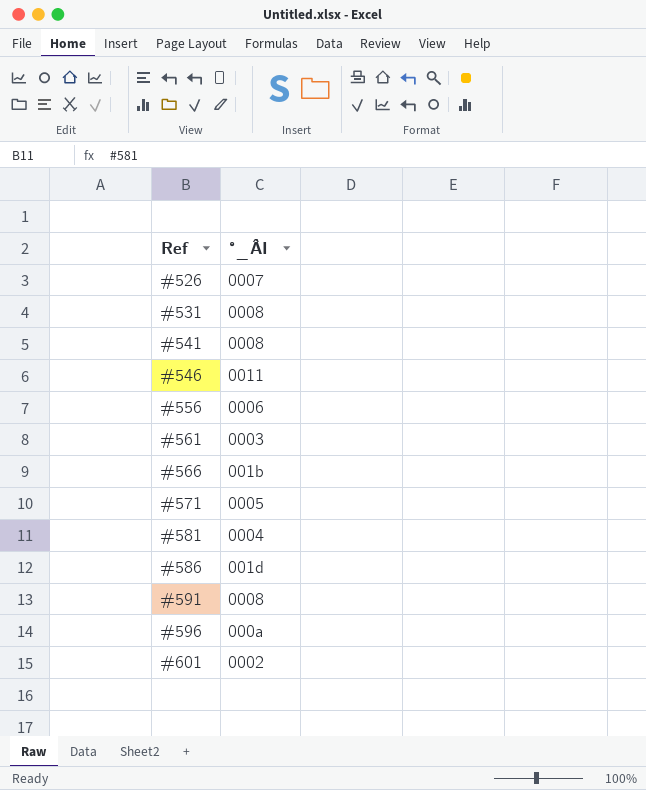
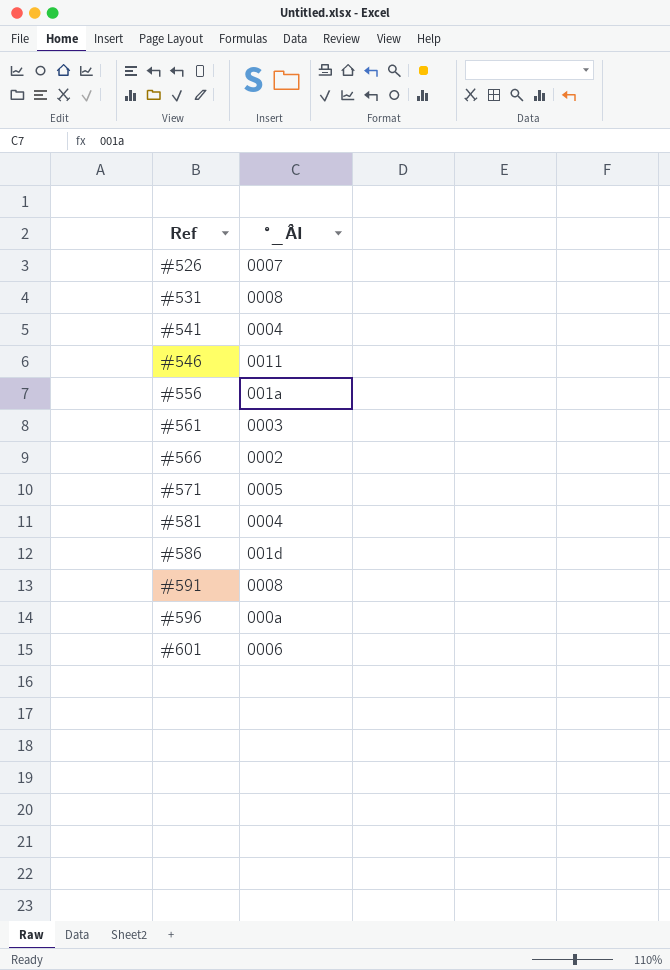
#541 | °_ÂI: 0008 -> 0004
#556 | °_ÂI: 0006 -> 001a
#566 | °_ÂI: 001b -> 0002
#601 | °_ÂI: 0002 -> 0006

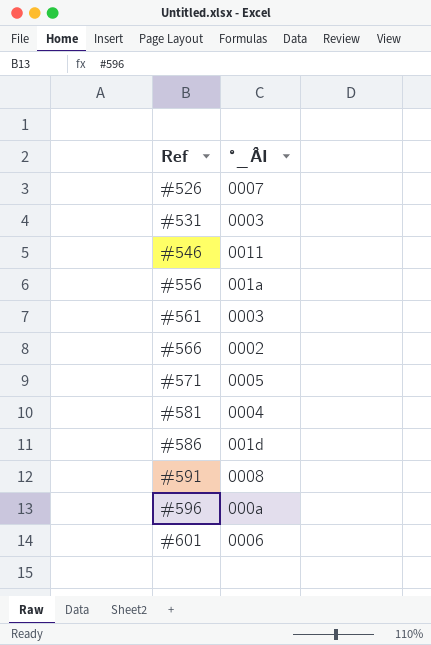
row #541: 0004 -> none
#531 | °_ÂI: 0008 -> 0003

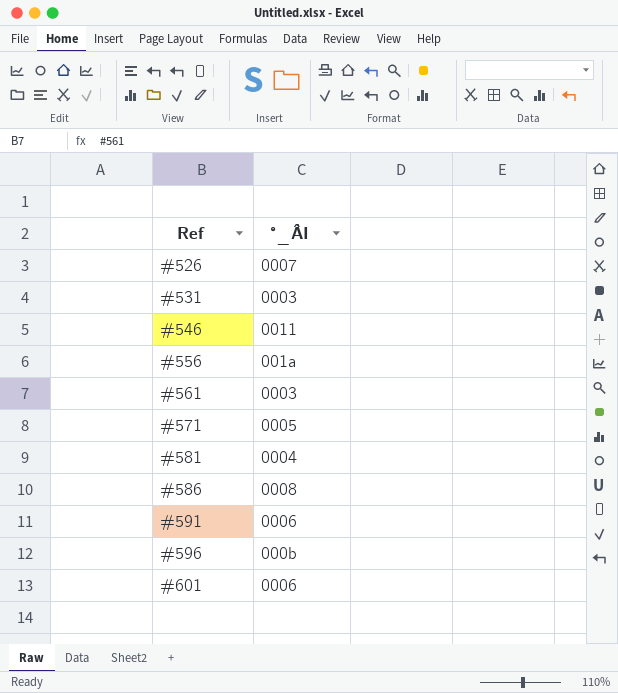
row #566: 0002 -> none
#586 | °_ÂI: 001d -> 0008
#591 | °_ÂI: 0008 -> 0006
#596 | °_ÂI: 000a -> 000b

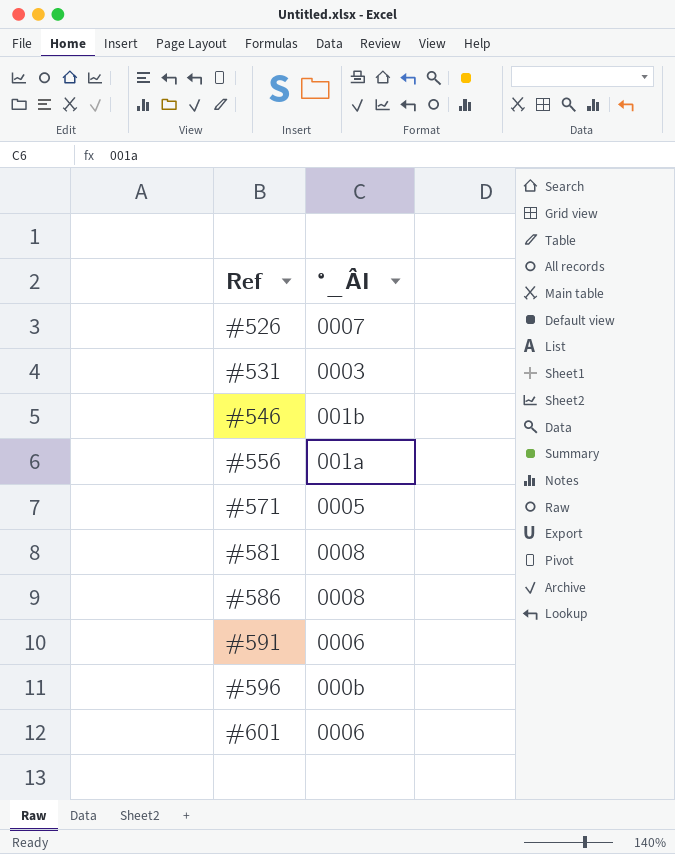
row #561: 0003 -> none
#546 | °_ÂI: 0011 -> 001b
#581 | °_ÂI: 0004 -> 0008

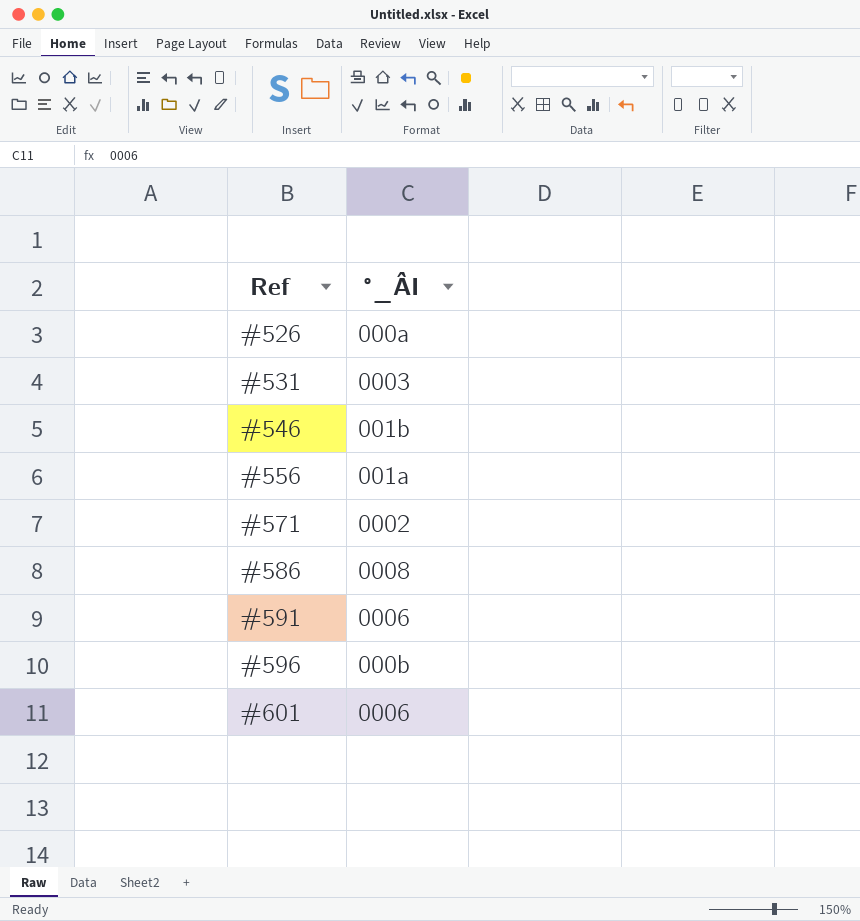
row #581: 0008 -> none
#526 | °_ÂI: 0007 -> 000a
#571 | °_ÂI: 0005 -> 0002

